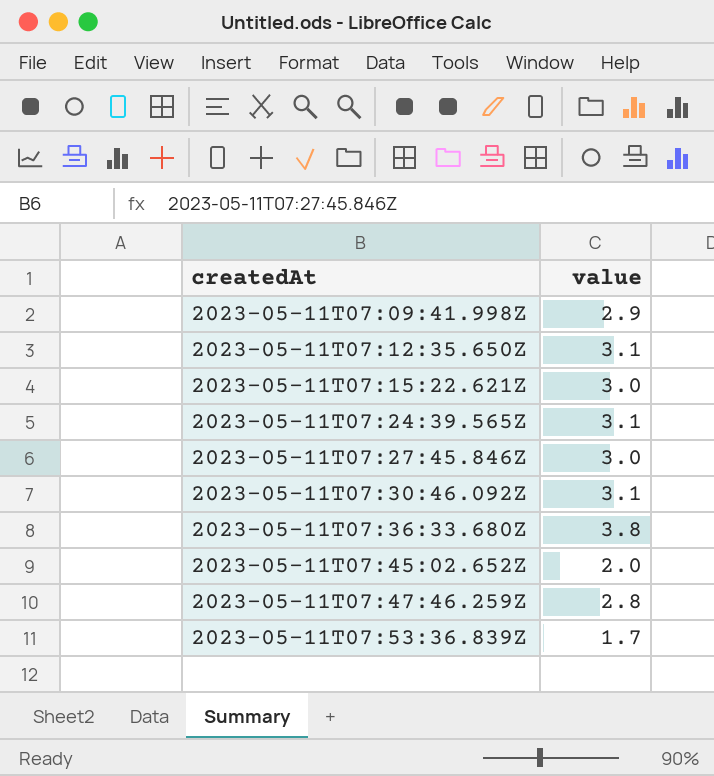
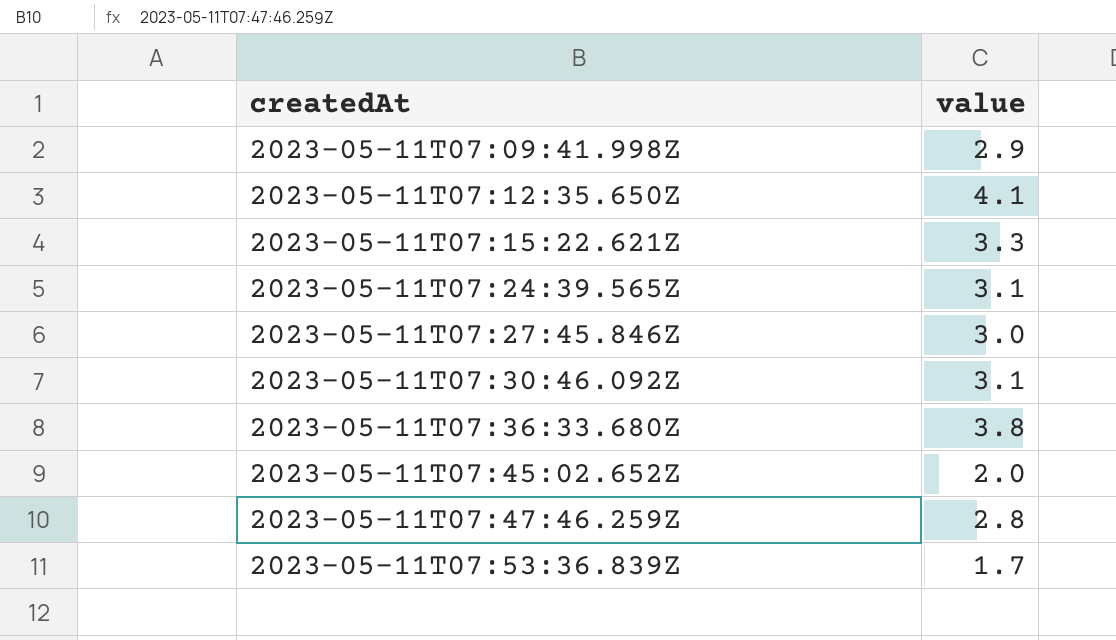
2023-05-11T07:12:35.650Z | value: 3.1 -> 4.1
2023-05-11T07:15:22.621Z | value: 3.0 -> 3.3

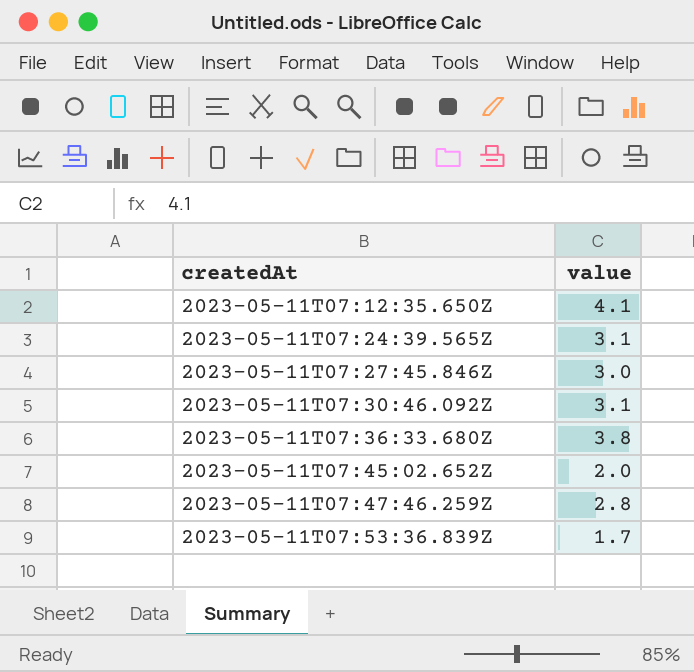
row 2023-05-11T07:09:41.998Z: 2.9 -> none
row 2023-05-11T07:15:22.621Z: 3.3 -> none

